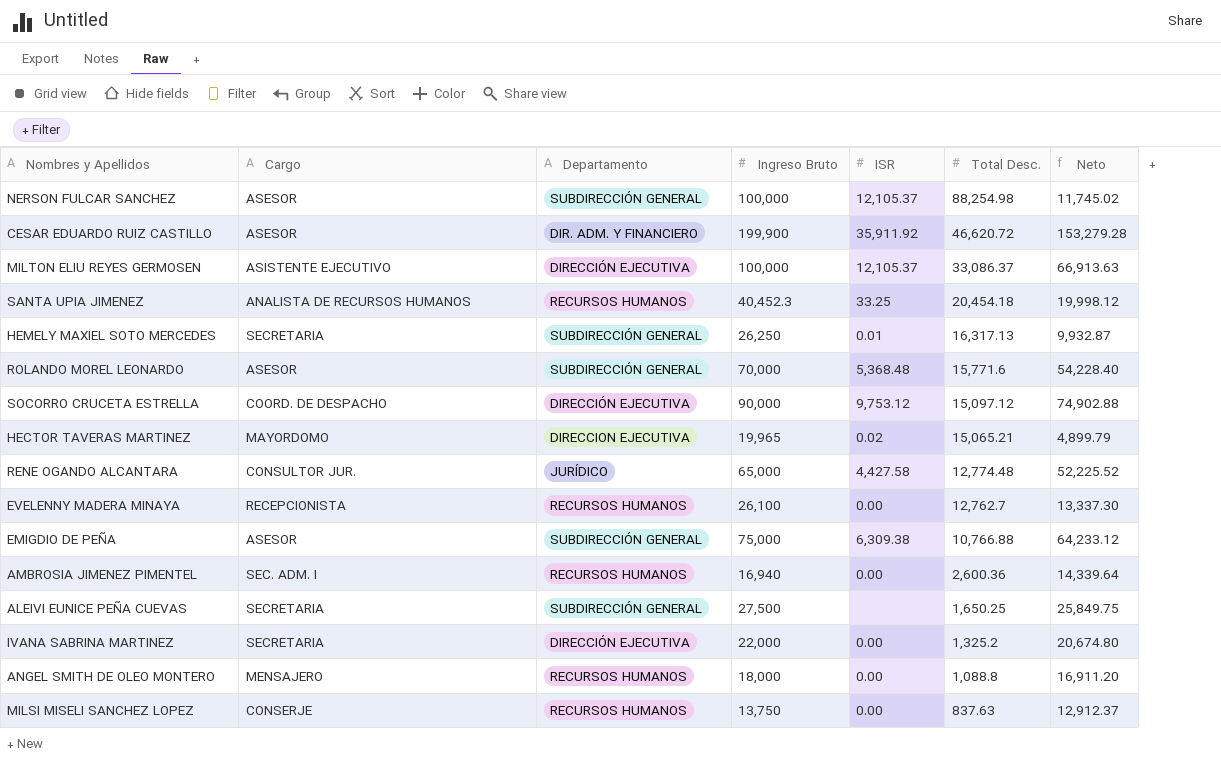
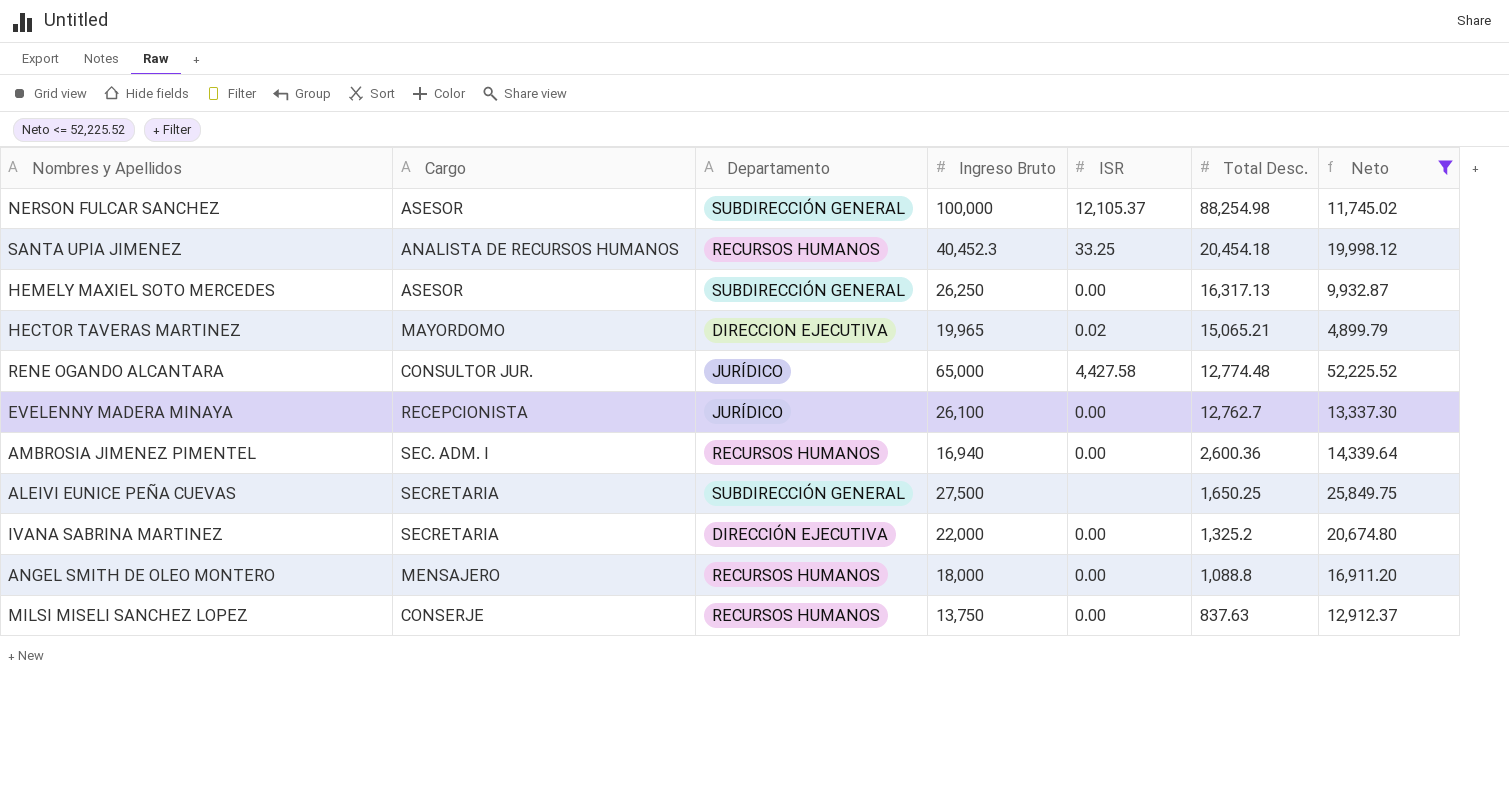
filter: none -> Neto <= 52,225.52
HEMELY MAXIEL SOTO MERCEDES | Cargo: SECRETARIA -> ASESOR
HEMELY MAXIEL SOTO MERCEDES | ISR: 0.01 -> 0.00
EVELENNY MADERA MINAYA | Departamento: RECURSOS HUMANOS -> JURÍDICO

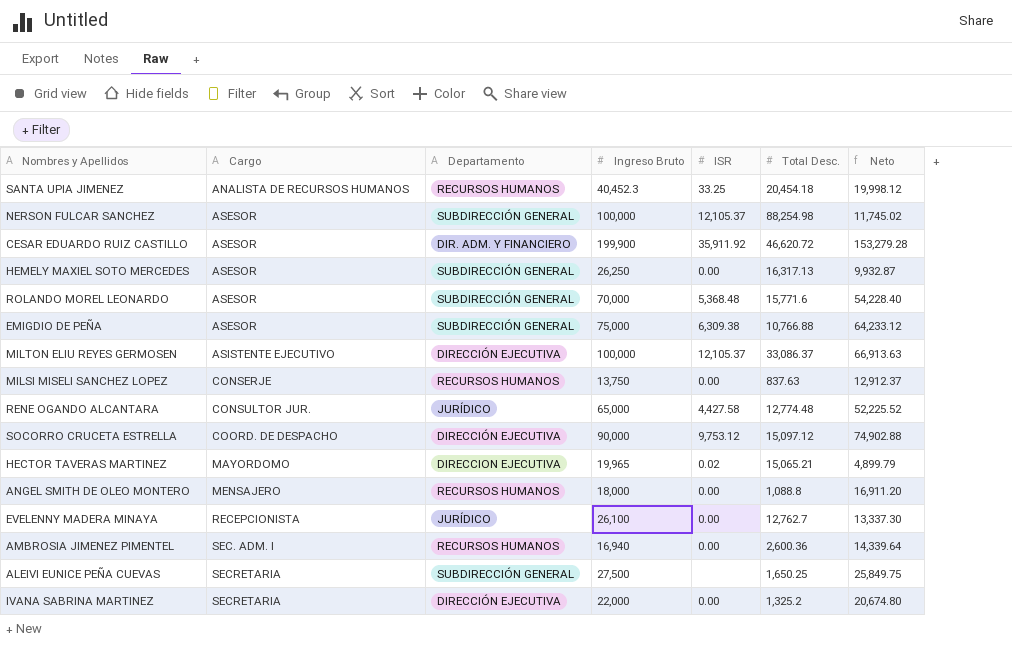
filter: Neto <= 52,225.52 -> none
row order: Total Desc. descending -> Cargo ascending

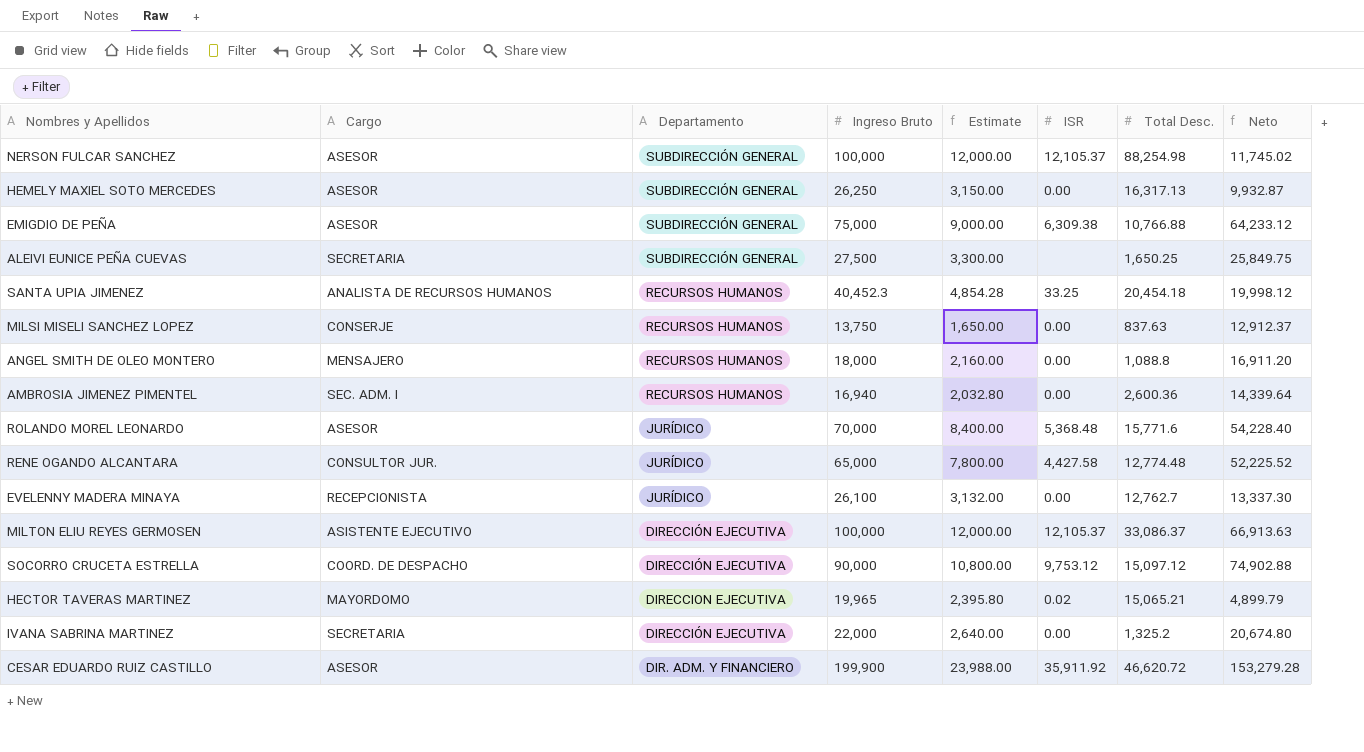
row order: Cargo ascending -> Departamento descending
column Estimate | formula: none -> [Ingreso Bruto] * 0.12
ROLANDO MOREL LEONARDO | Departamento: SUBDIRECCIÓN GENERAL -> JURÍDICO

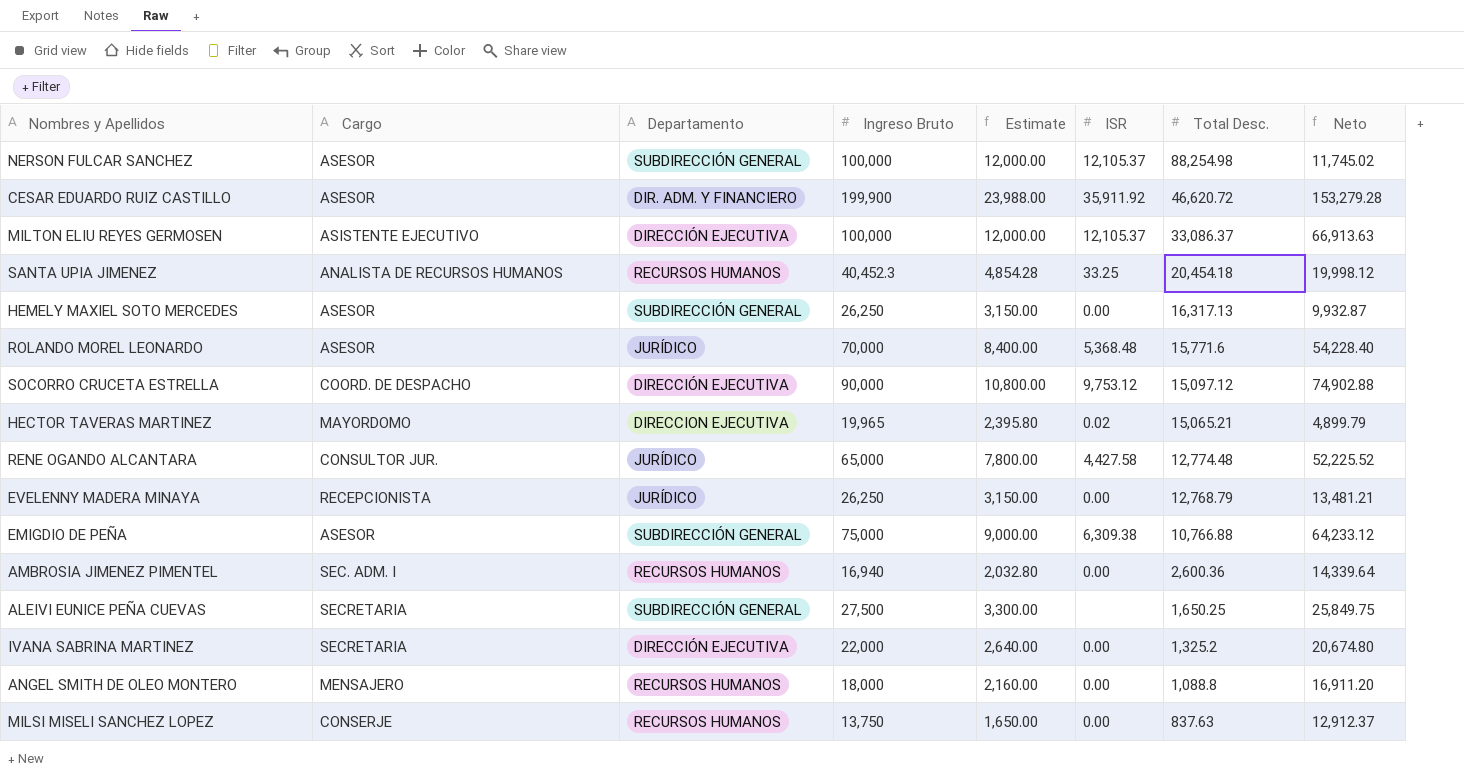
row order: Departamento descending -> Total Desc. descending
EVELENNY MADERA MINAYA | Ingreso Bruto: 26,100 -> 26,250
EVELENNY MADERA MINAYA | Estimate: 3,132.00 -> 3,150.00
EVELENNY MADERA MINAYA | Total Desc.: 12,762.7 -> 12,768.79
EVELENNY MADERA MINAYA | Neto: 13,337.30 -> 13,481.21

